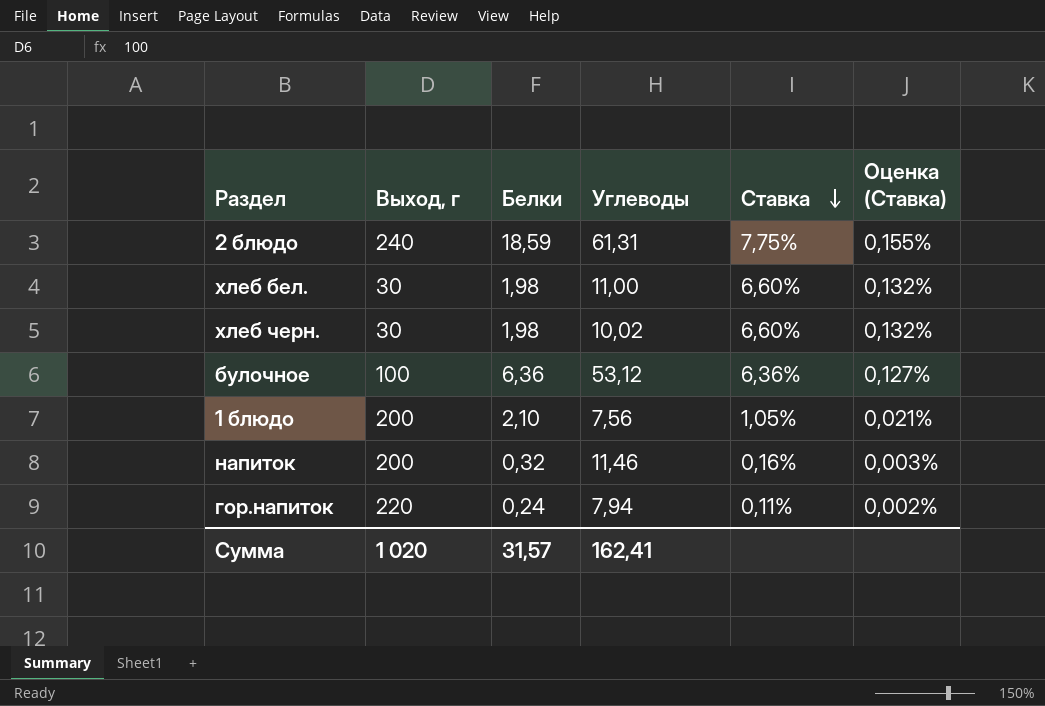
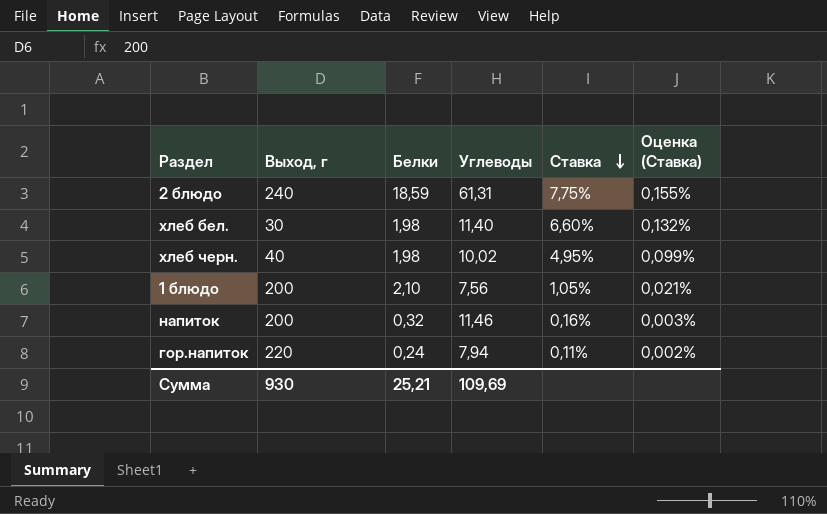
row булочное: 100 | 6,36 | 53,12 | 6,36% | 0,127% -> none
хлеб бел. | Углеводы: 11,00 -> 11,40
хлеб черн. | Выход, г: 30 -> 40
хлеб черн. | Ставка: 6,60% -> 4,95%
хлеб черн. | Оценка (Ставка): 0,132% -> 0,099%
Сумма | Выход, г: 1 020 -> 930
Сумма | Белки: 31,57 -> 25,21
Сумма | Углеводы: 162,41 -> 109,69

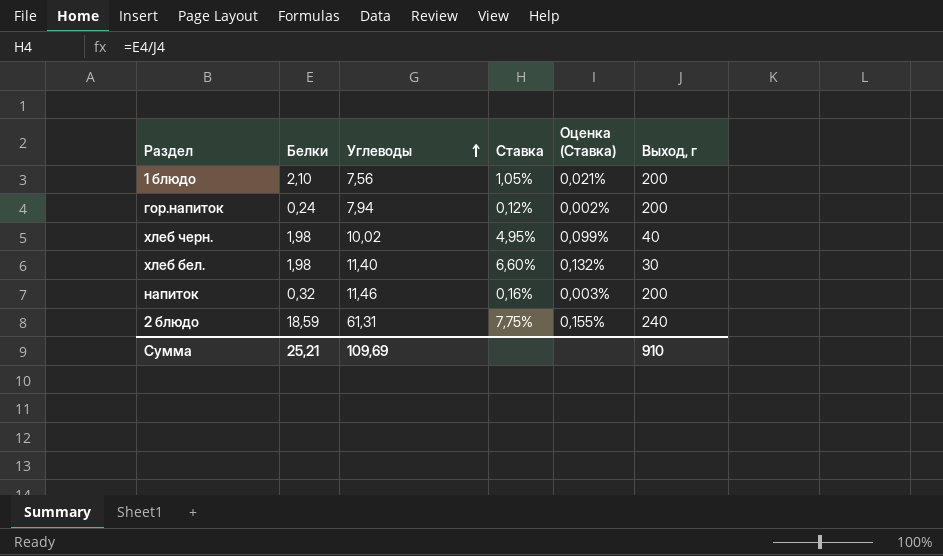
row order: Ставка descending -> Углеводы ascending
column Выход, г | position: 2 -> 6
гор.напиток | Ставка: 0,11% -> 0,12%
гор.напиток | Выход, г: 220 -> 200
Сумма | Выход, г: 930 -> 910

